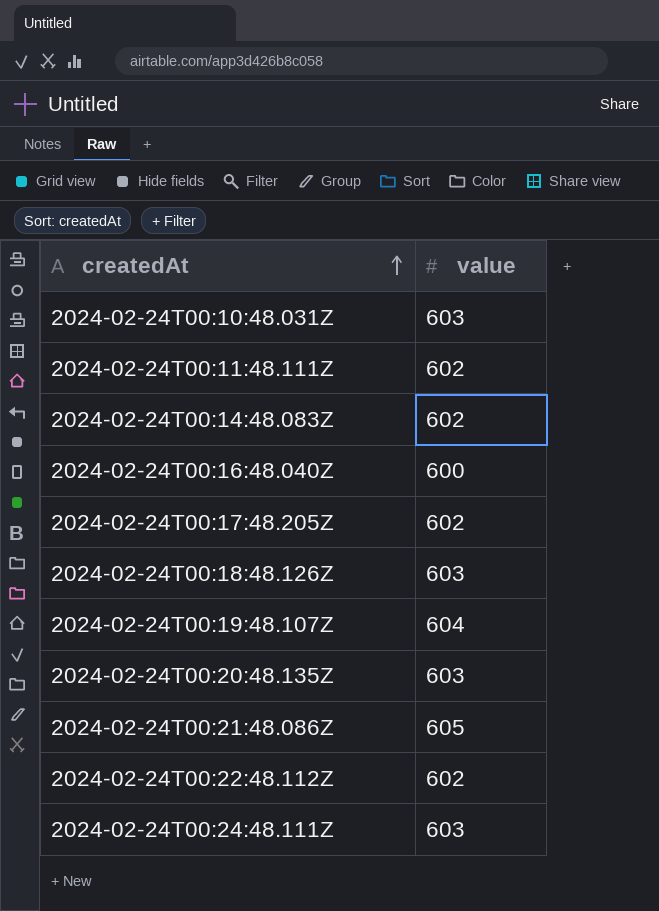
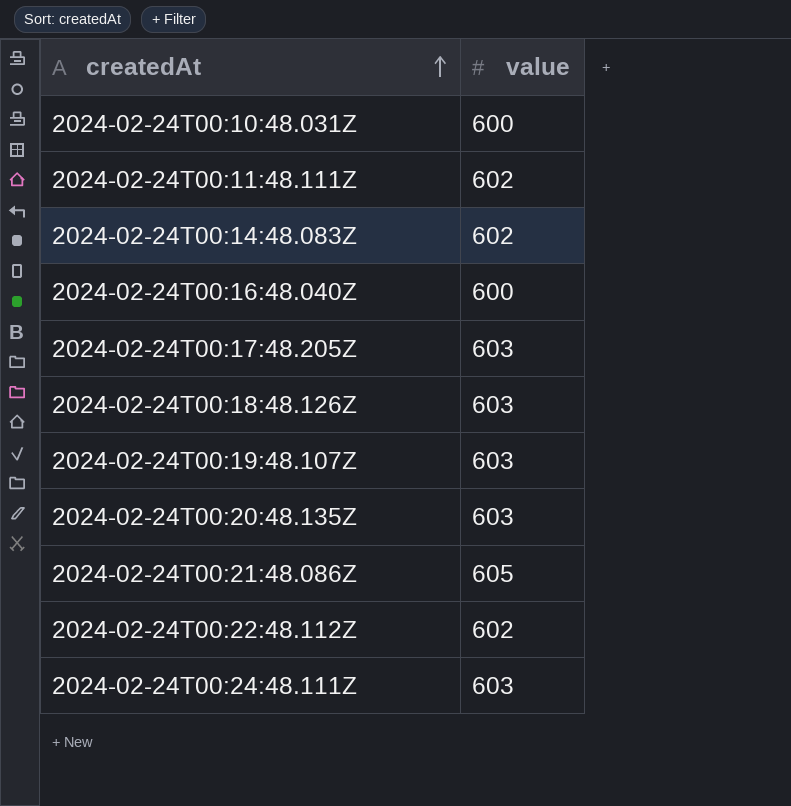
2024-02-24T00:10:48.031Z | value: 603 -> 600
2024-02-24T00:17:48.205Z | value: 602 -> 603
2024-02-24T00:19:48.107Z | value: 604 -> 603

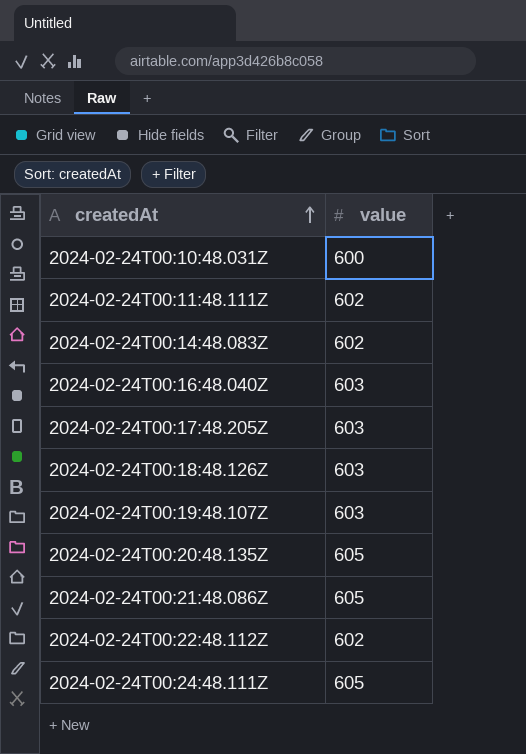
2024-02-24T00:16:48.040Z | value: 600 -> 603
2024-02-24T00:20:48.135Z | value: 603 -> 605
2024-02-24T00:24:48.111Z | value: 603 -> 605

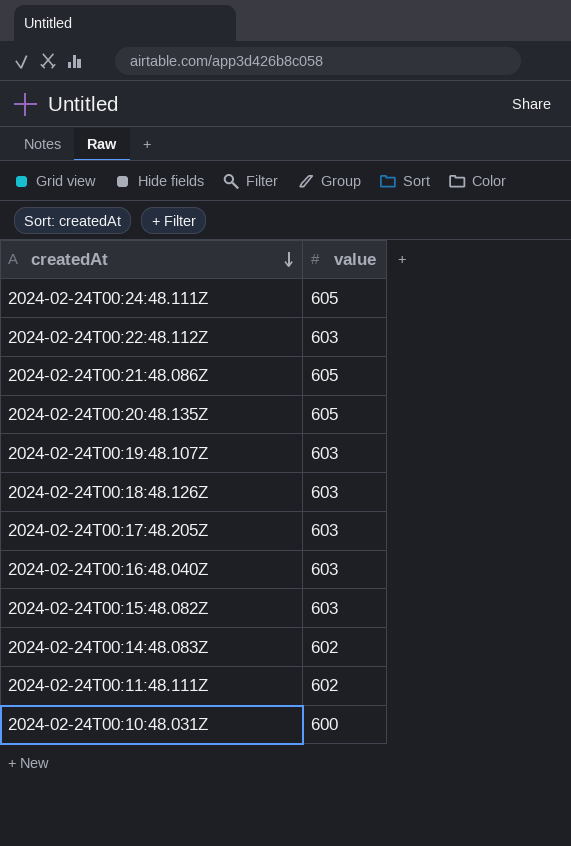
row order: createdAt ascending -> createdAt descending
2024-02-24T00:22:48.112Z | value: 602 -> 603
row 2024-02-24T00:15:48.082Z: none -> 603

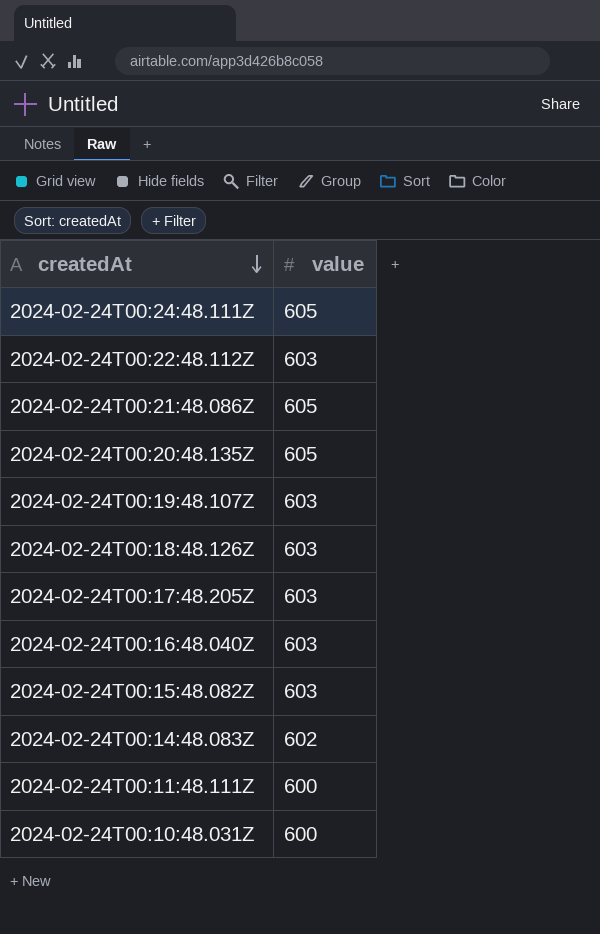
2024-02-24T00:11:48.111Z | value: 602 -> 600

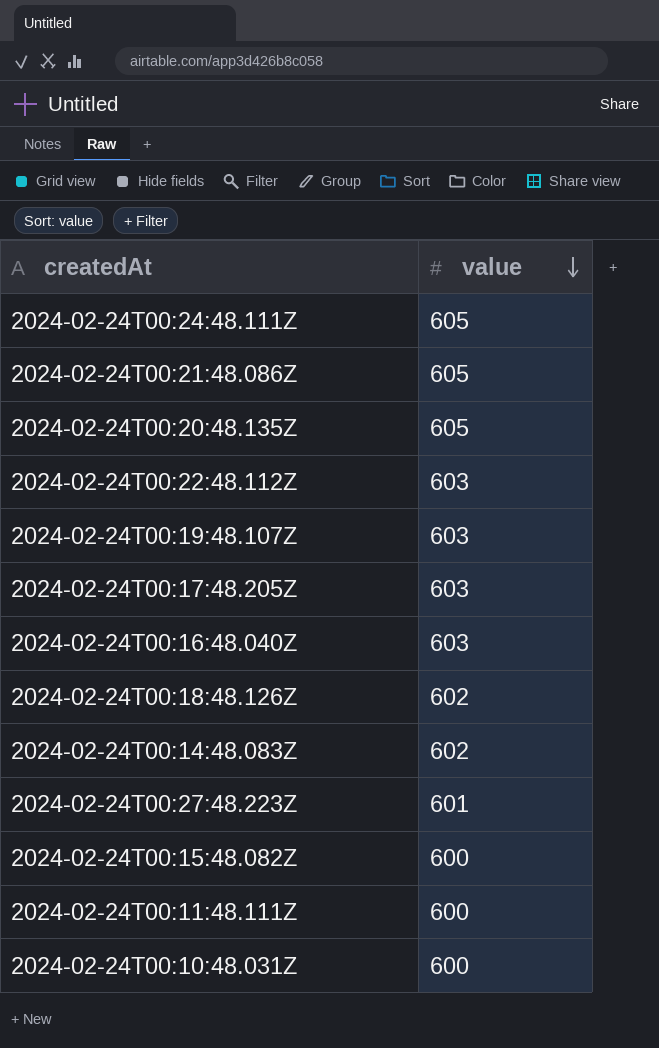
row order: createdAt descending -> value descending
2024-02-24T00:18:48.126Z | value: 603 -> 602
row 2024-02-24T00:27:48.223Z: none -> 601
2024-02-24T00:15:48.082Z | value: 603 -> 600

